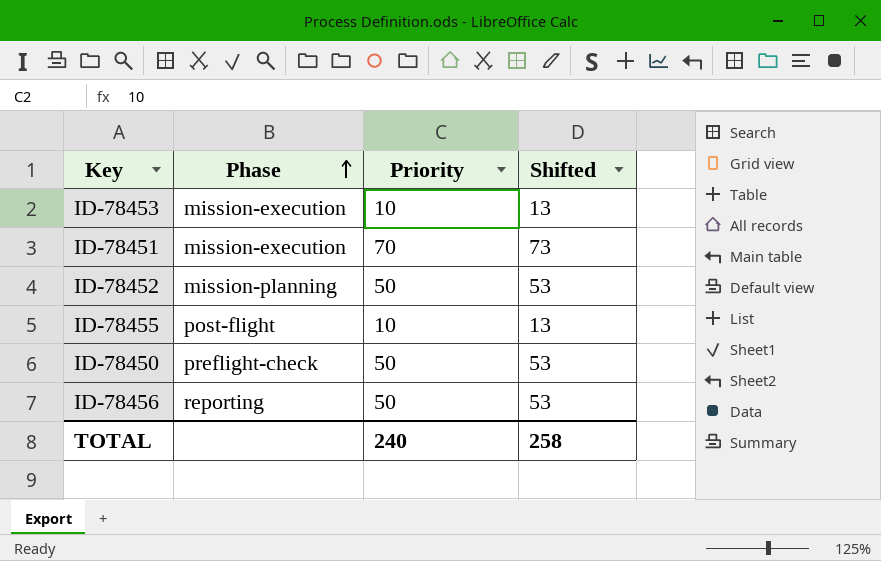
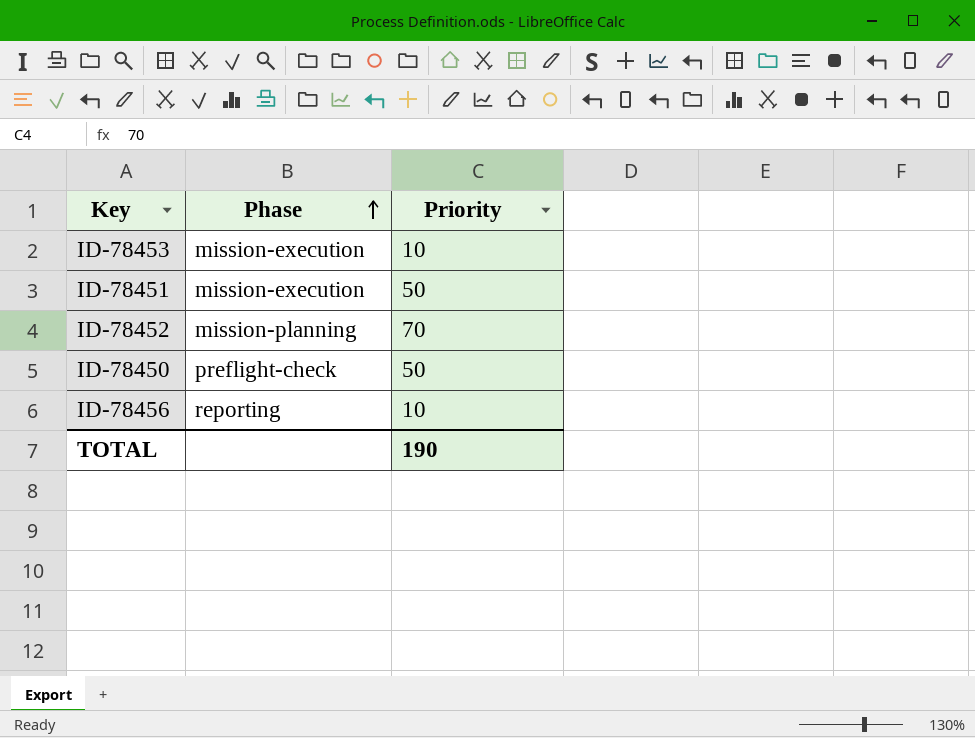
column Shifted | formula: [Priority] + 3 -> none
row ID-78455: post-flight | 10 | 13 -> none
ID-78451 | Priority: 70 -> 50
ID-78452 | Priority: 50 -> 70
ID-78456 | Priority: 50 -> 10
TOTAL | Priority: 240 -> 190

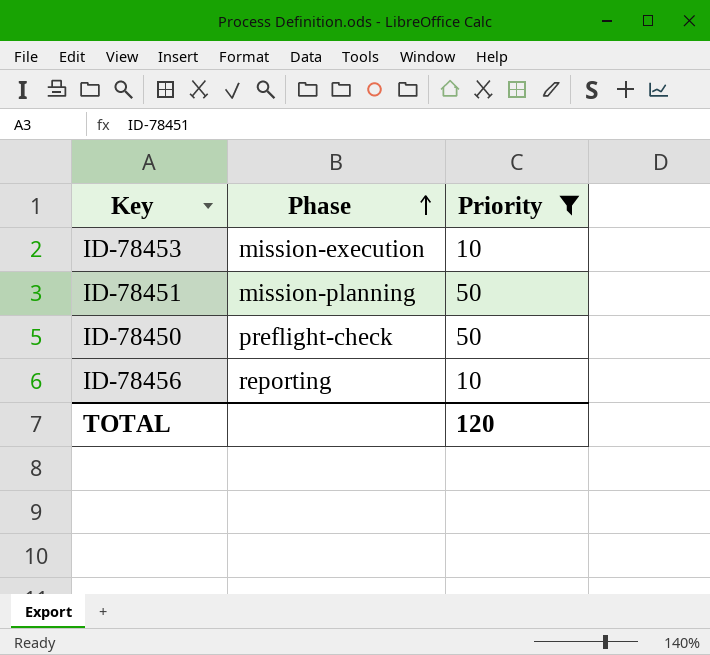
filter: none -> Priority != 70
ID-78451 | Phase: mission-execution -> mission-planning
TOTAL | Priority: 190 -> 120

